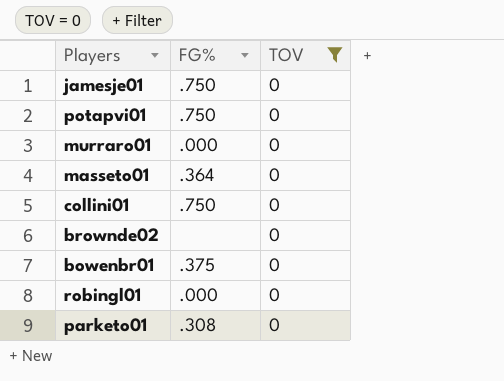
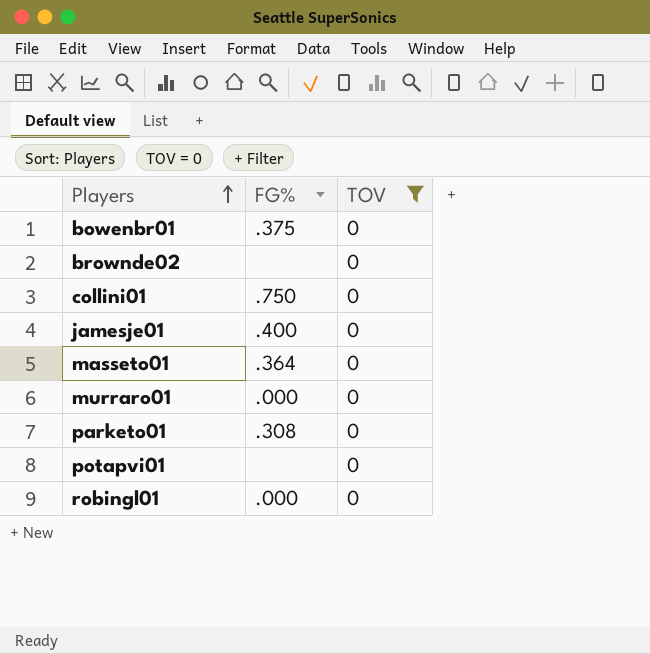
row order: none -> Players ascending
jamesje01 | FG%: .750 -> .400
potapvi01 | FG%: .750 -> none

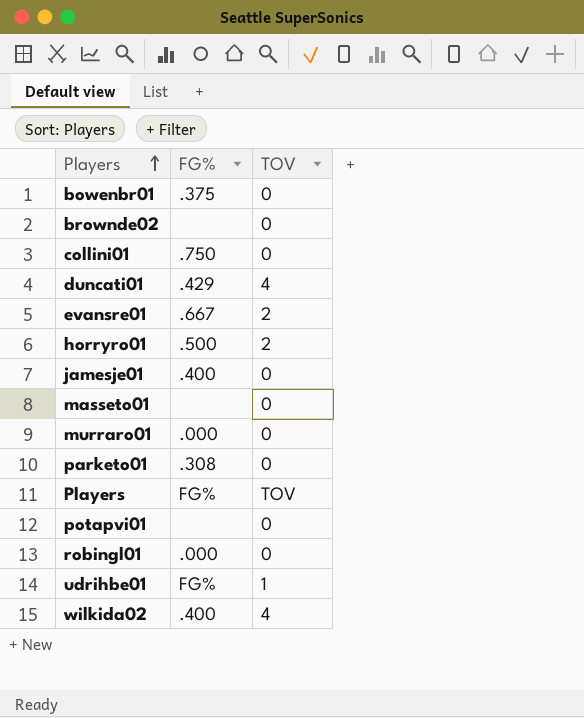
filter: TOV = 0 -> none
masseto01 | FG%: .364 -> none

